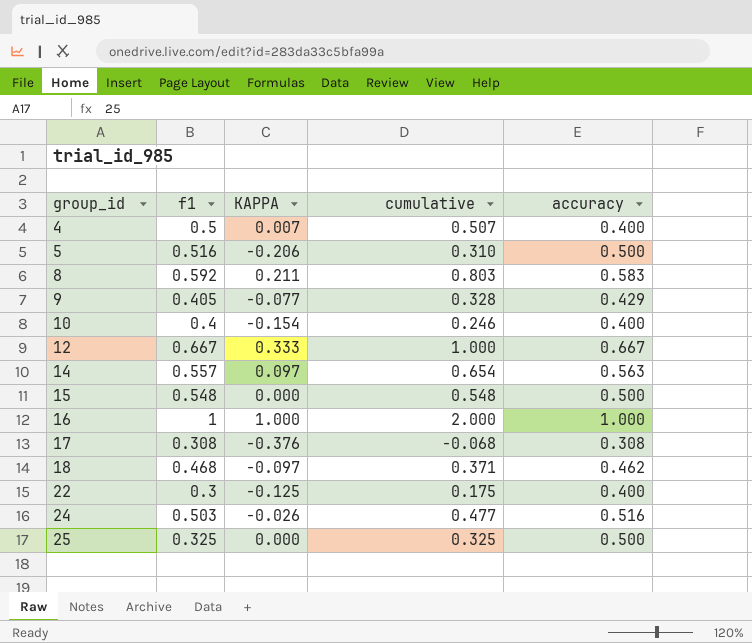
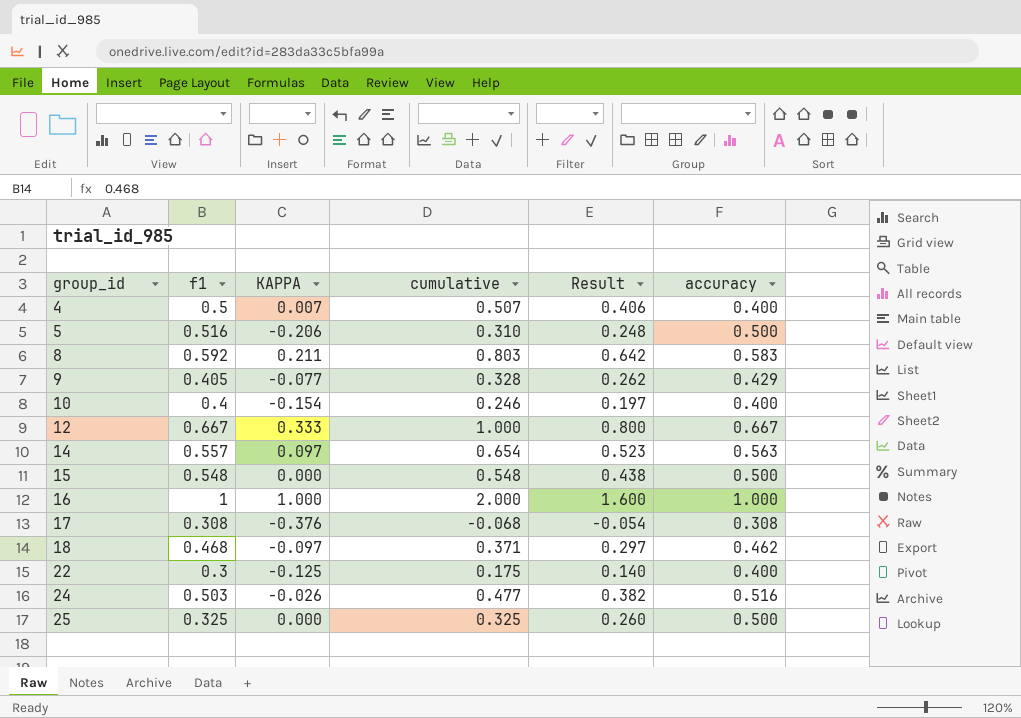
column Result | formula: none -> [cumulative] * 0.8

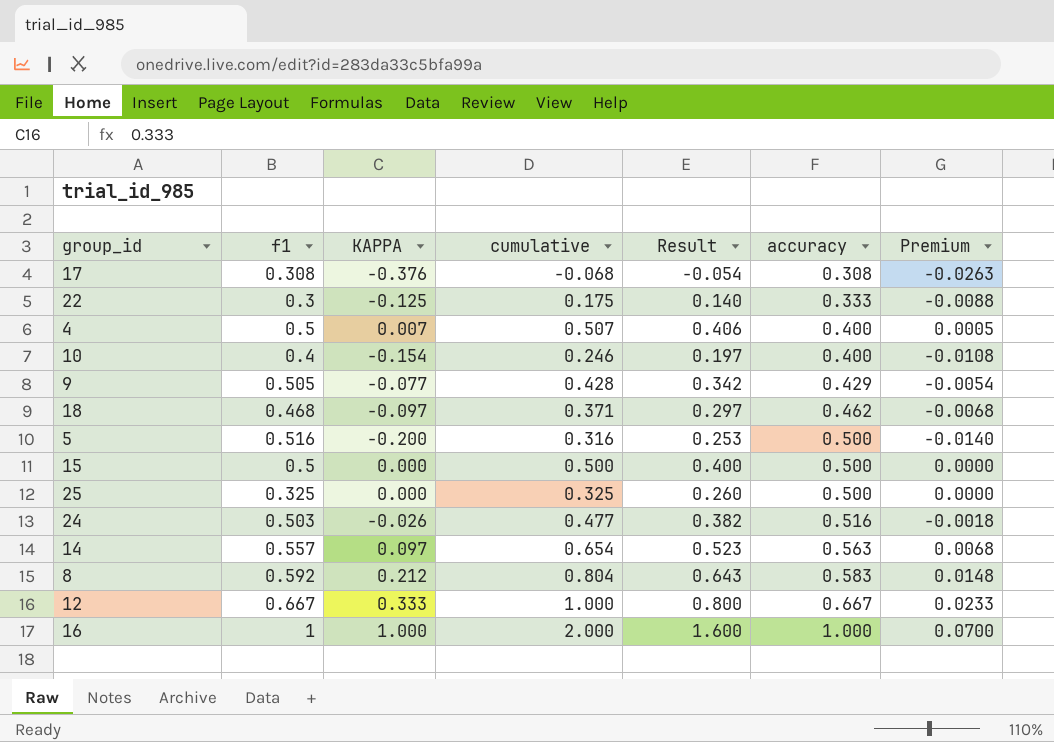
row order: group_id ascending -> accuracy ascending
column Premium | formula: none -> [KAPPA] * 0.07
22 | accuracy: 0.400 -> 0.333
9 | f1: 0.405 -> 0.505
9 | cumulative: 0.328 -> 0.428
9 | Result: 0.262 -> 0.342
5 | KAPPA: -0.206 -> -0.200
5 | cumulative: 0.310 -> 0.316
5 | Result: 0.248 -> 0.253
15 | f1: 0.548 -> 0.5
15 | cumulative: 0.548 -> 0.500
15 | Result: 0.438 -> 0.400
8 | KAPPA: 0.211 -> 0.212
8 | cumulative: 0.803 -> 0.804
8 | Result: 0.642 -> 0.643

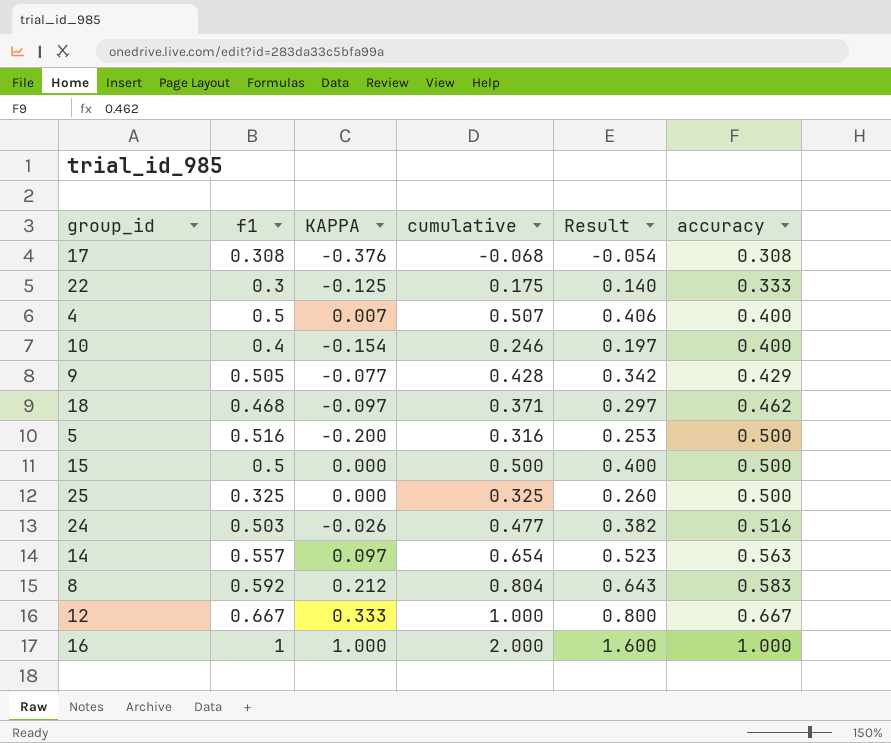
column Premium | formula: [KAPPA] * 0.07 -> none

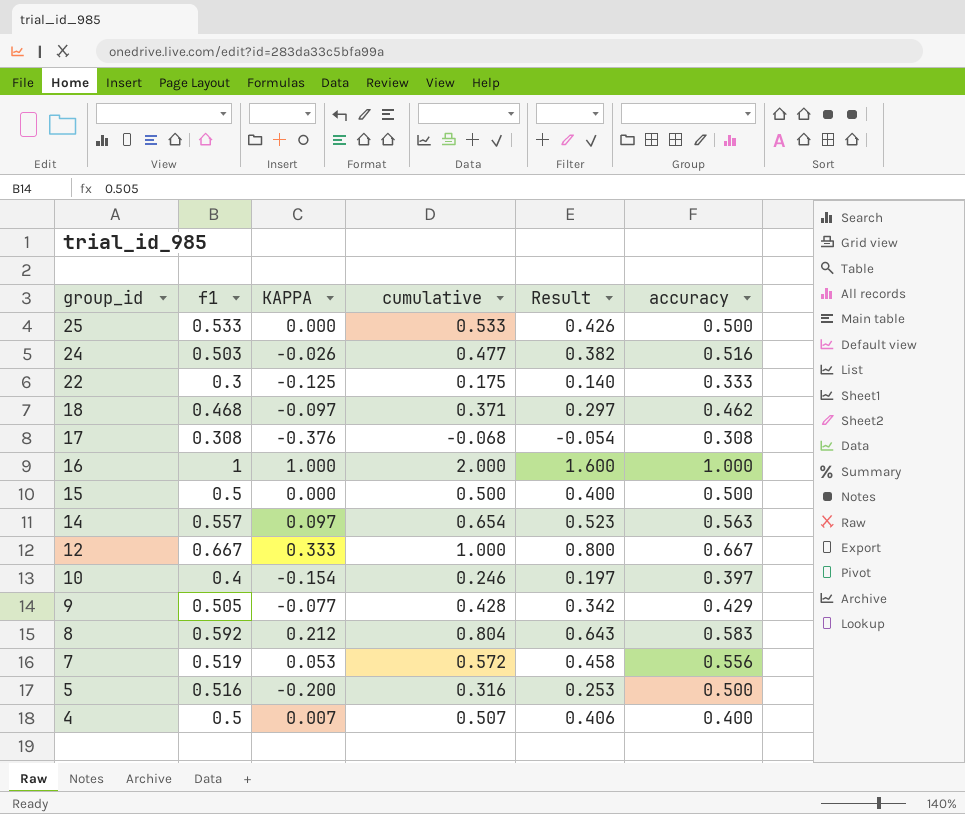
row order: accuracy ascending -> group_id descending
25 | f1: 0.325 -> 0.533
25 | cumulative: 0.325 -> 0.533
25 | Result: 0.260 -> 0.426
10 | accuracy: 0.400 -> 0.397
row 7: none -> 0.519 | 0.053 | 0.572 | 0.458 | 0.556

